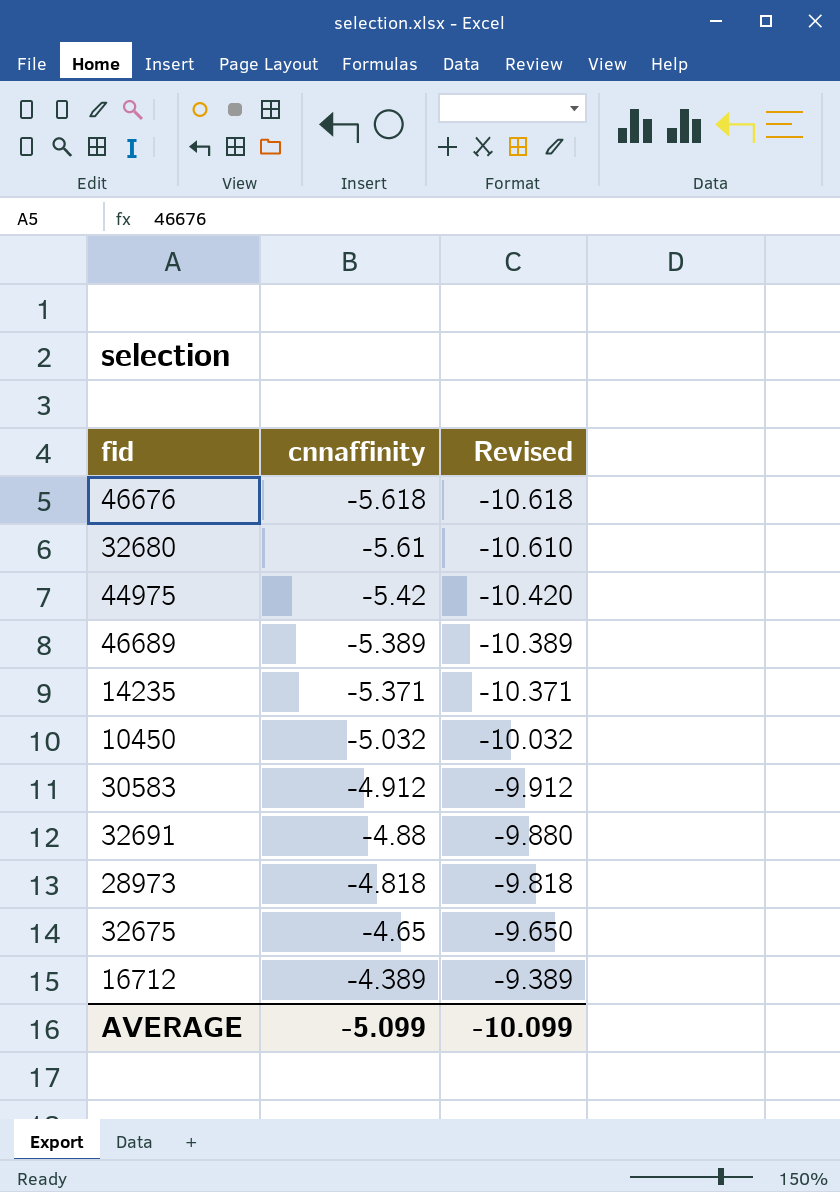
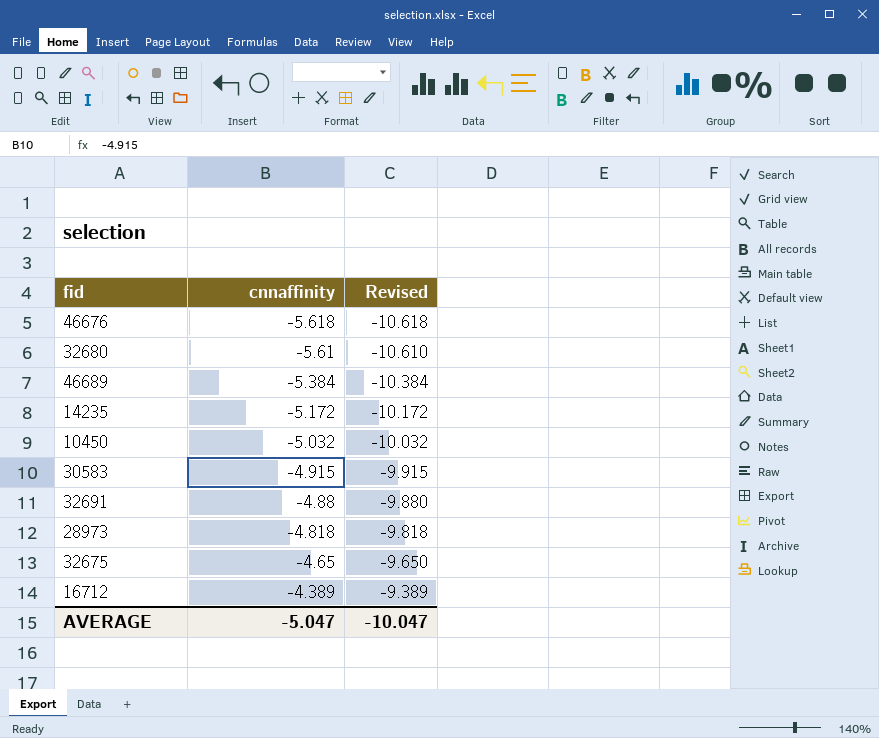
row 44975: -5.42 | -10.420 -> none
46689 | cnnaffinity: -5.389 -> -5.384
46689 | Revised: -10.389 -> -10.384
14235 | cnnaffinity: -5.371 -> -5.172
14235 | Revised: -10.371 -> -10.172
30583 | cnnaffinity: -4.912 -> -4.915
30583 | Revised: -9.912 -> -9.915
AVERAGE | cnnaffinity: -5.099 -> -5.047
AVERAGE | Revised: -10.099 -> -10.047

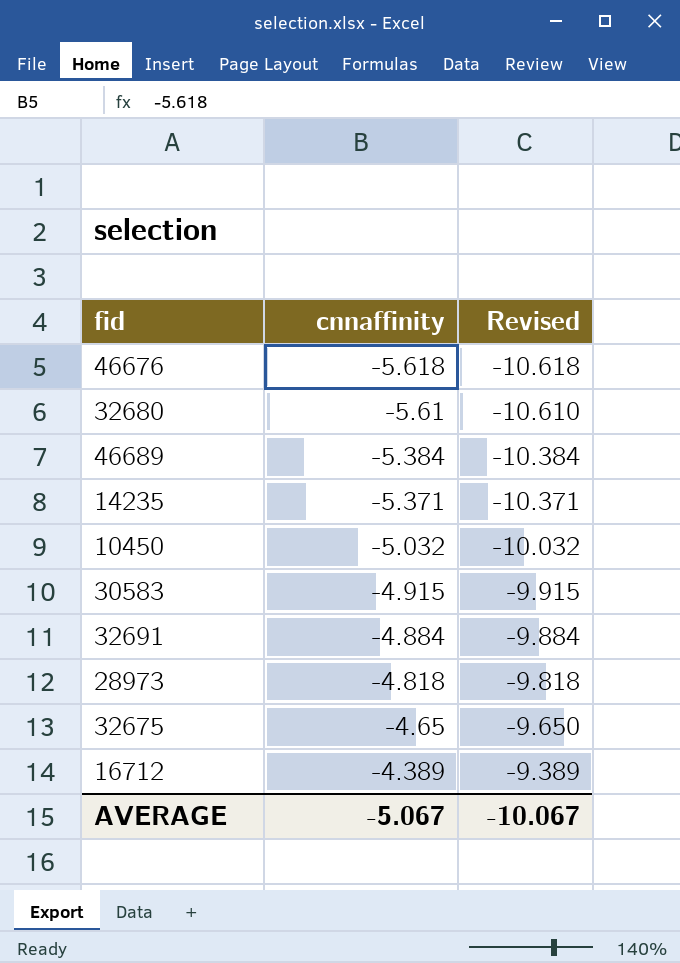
14235 | cnnaffinity: -5.172 -> -5.371
14235 | Revised: -10.172 -> -10.371
32691 | cnnaffinity: -4.88 -> -4.884
32691 | Revised: -9.880 -> -9.884
AVERAGE | cnnaffinity: -5.047 -> -5.067
AVERAGE | Revised: -10.047 -> -10.067

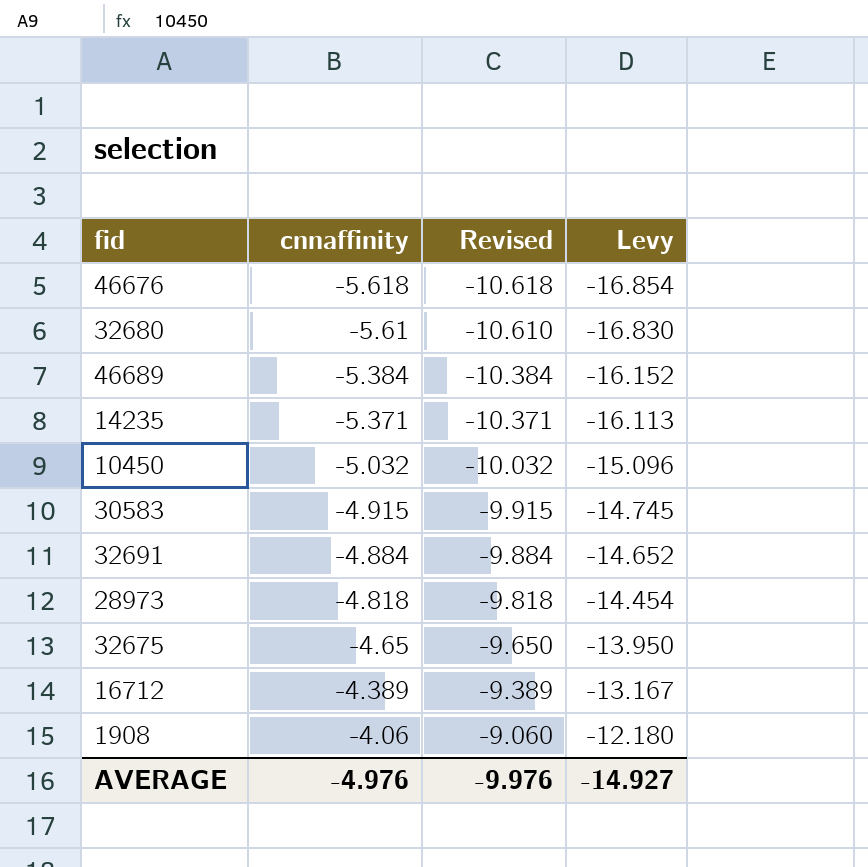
column Levy | formula: none -> [cnnaffinity] * 3
row 1908: none -> -4.06 | -9.060 | -12.180
AVERAGE | cnnaffinity: -5.067 -> -4.976
AVERAGE | Revised: -10.067 -> -9.976

